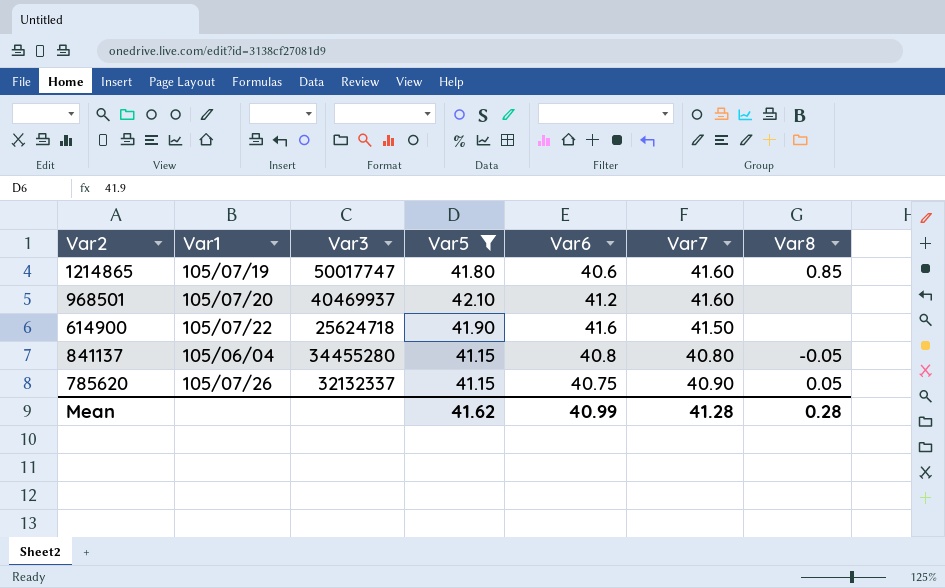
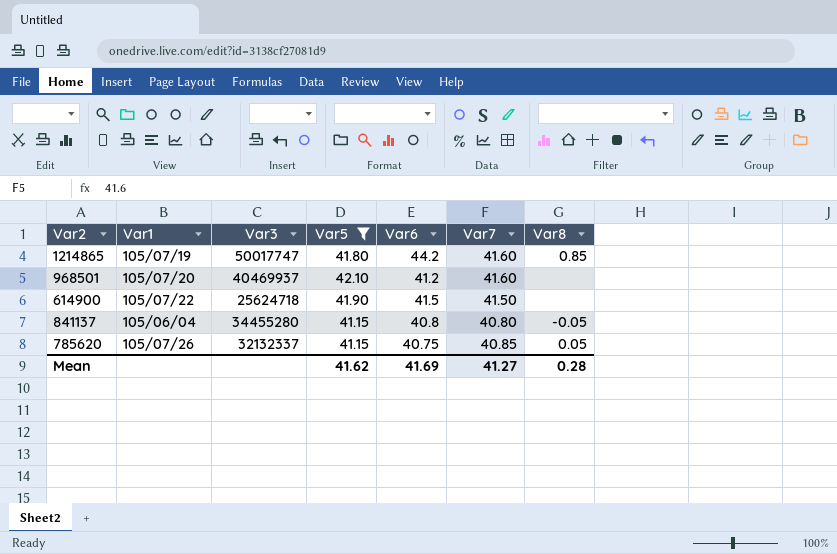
1214865 | Var6: 40.6 -> 44.2
614900 | Var6: 41.6 -> 41.5
785620 | Var7: 40.90 -> 40.85
Mean | Var6: 40.99 -> 41.69
Mean | Var7: 41.28 -> 41.27

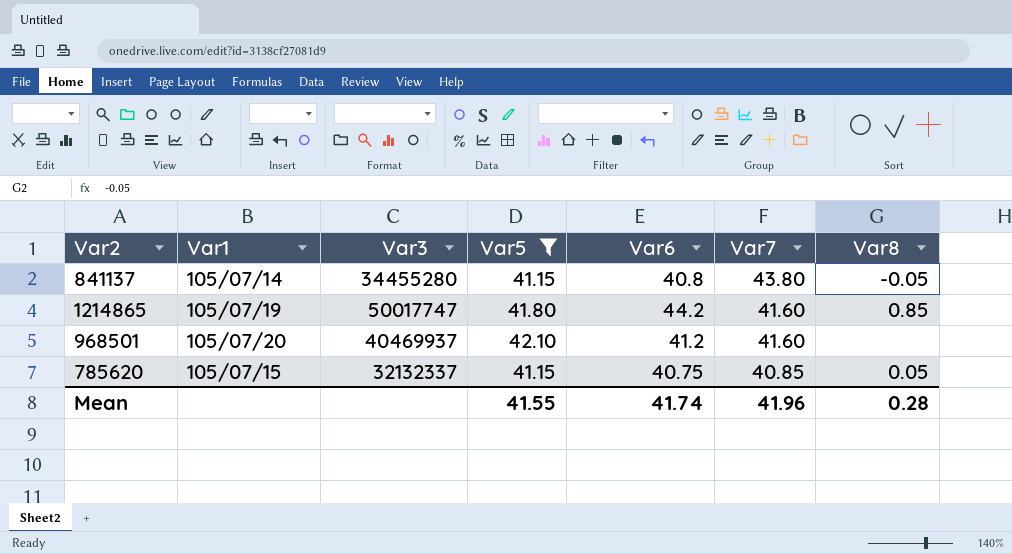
row order: none -> Var7 descending
row 614900: 105/07/22 | 25624718 | 41.90 | 41.5 | 41.50 | none -> none
841137 | Var1: 105/06/04 -> 105/07/14
841137 | Var7: 40.80 -> 43.80
785620 | Var1: 105/07/26 -> 105/07/15
Mean | Var5: 41.62 -> 41.55
Mean | Var6: 41.69 -> 41.74
Mean | Var7: 41.27 -> 41.96

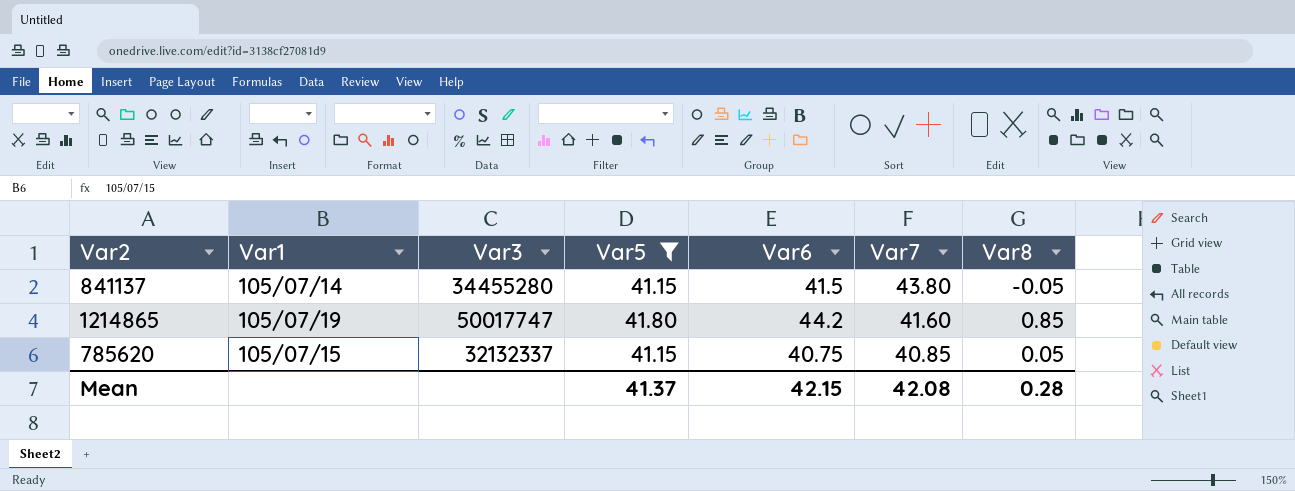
row 968501: 105/07/20 | 40469937 | 42.10 | 41.2 | 41.60 | none -> none
841137 | Var6: 40.8 -> 41.5
Mean | Var5: 41.55 -> 41.37
Mean | Var6: 41.74 -> 42.15
Mean | Var7: 41.96 -> 42.08

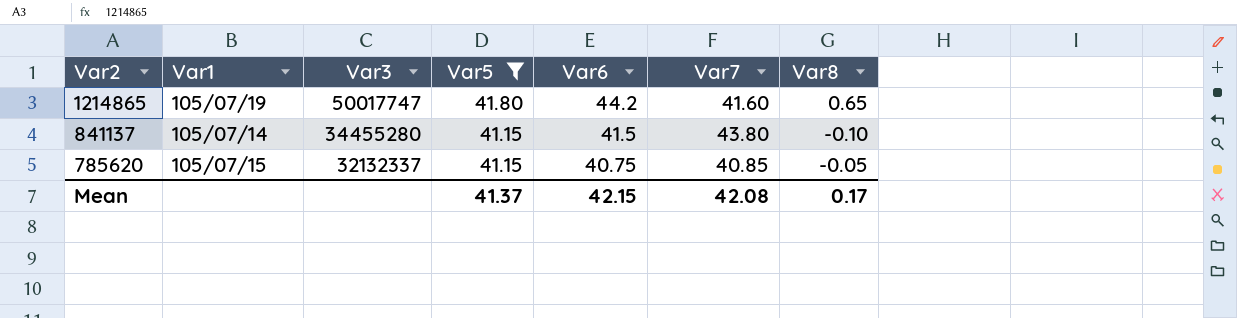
row order: Var7 descending -> Var2 descending
1214865 | Var8: 0.85 -> 0.65
841137 | Var8: -0.05 -> -0.10
785620 | Var8: 0.05 -> -0.05
Mean | Var8: 0.28 -> 0.17

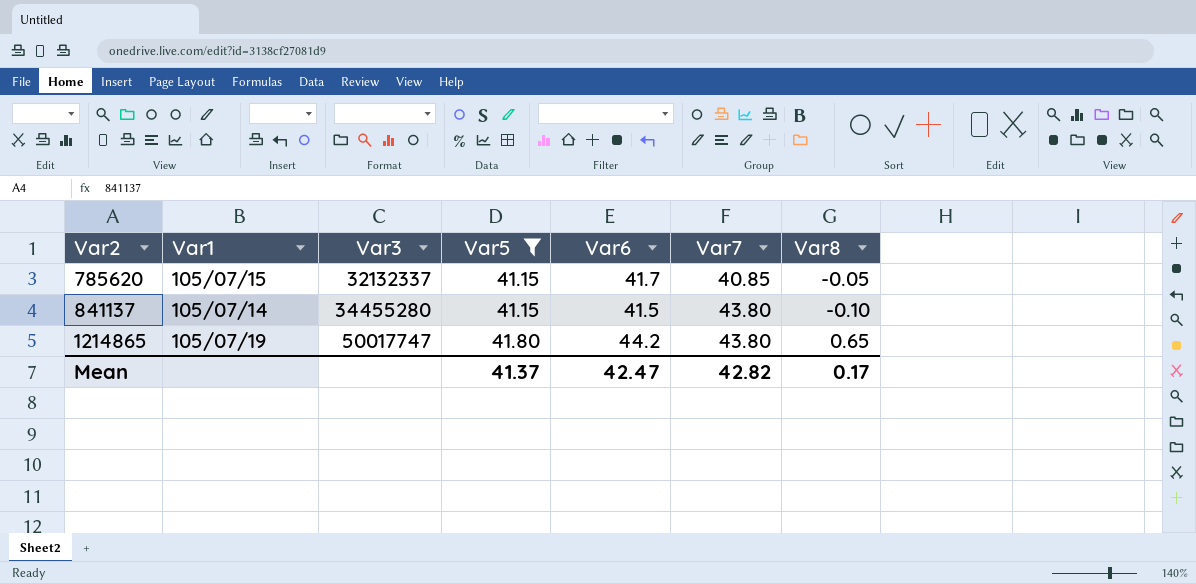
row order: Var2 descending -> Var2 ascending
785620 | Var6: 40.75 -> 41.7
1214865 | Var7: 41.60 -> 43.80
Mean | Var6: 42.15 -> 42.47
Mean | Var7: 42.08 -> 42.82

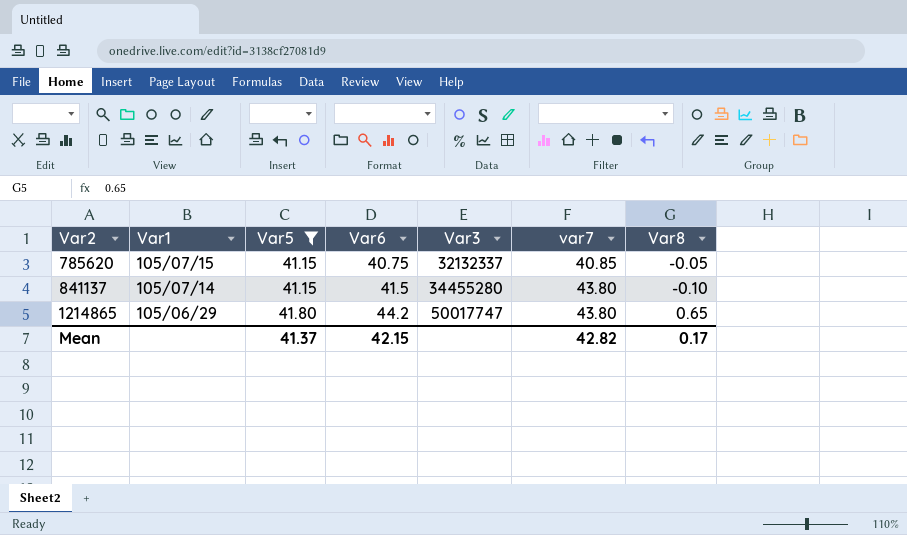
column Var3 | position: 3 -> 5
column name: Var7 -> var7
785620 | Var6: 41.7 -> 40.75
1214865 | Var1: 105/07/19 -> 105/06/29
Mean | Var6: 42.47 -> 42.15

